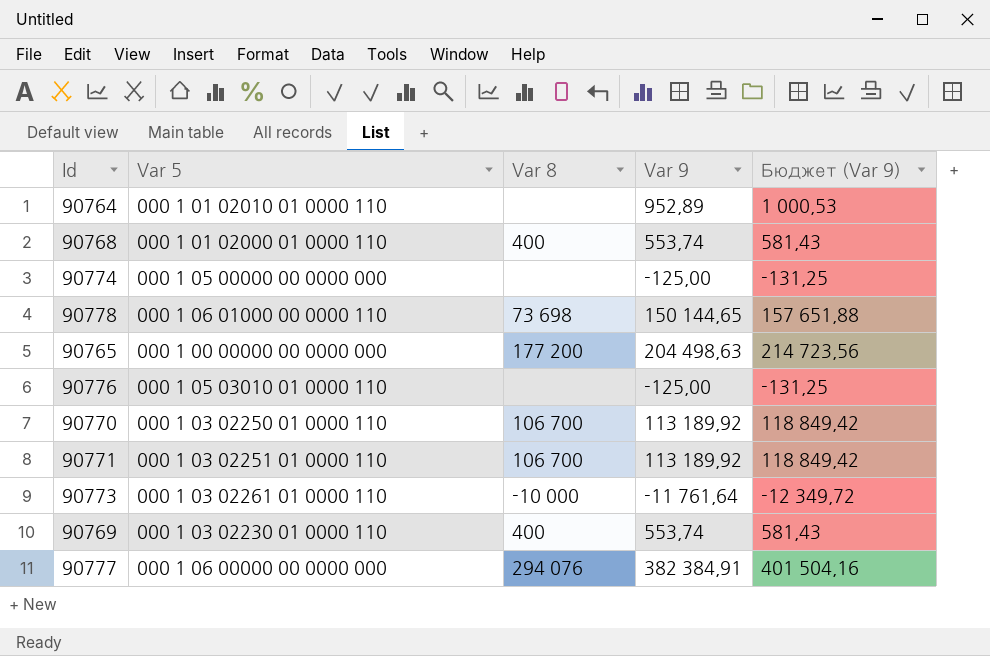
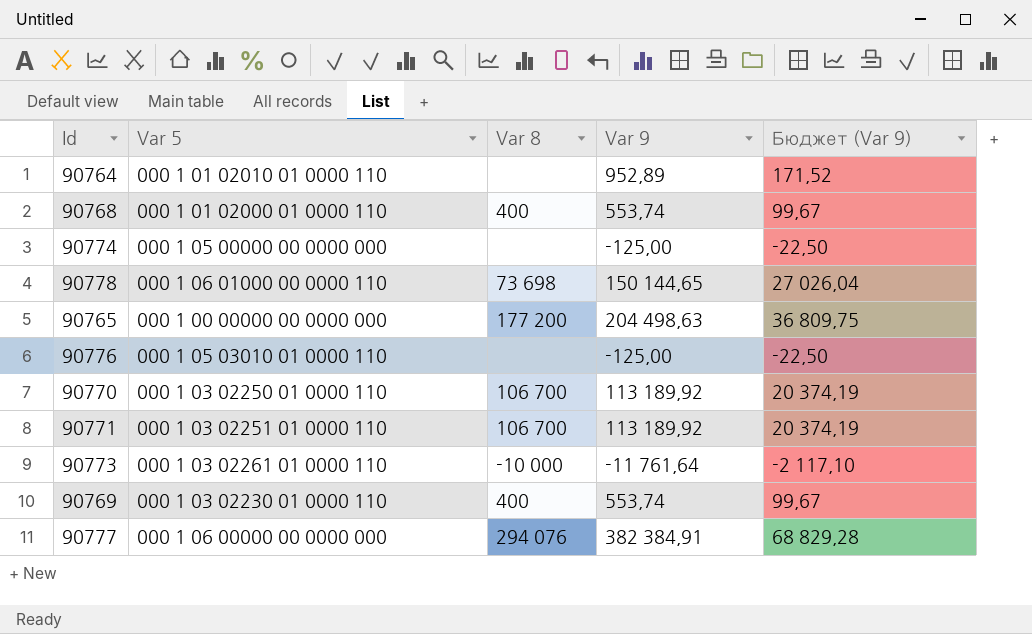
column Бюджет (Var 9) | formula: [Var 9] * 1,05 -> [Var 9] * 0,18

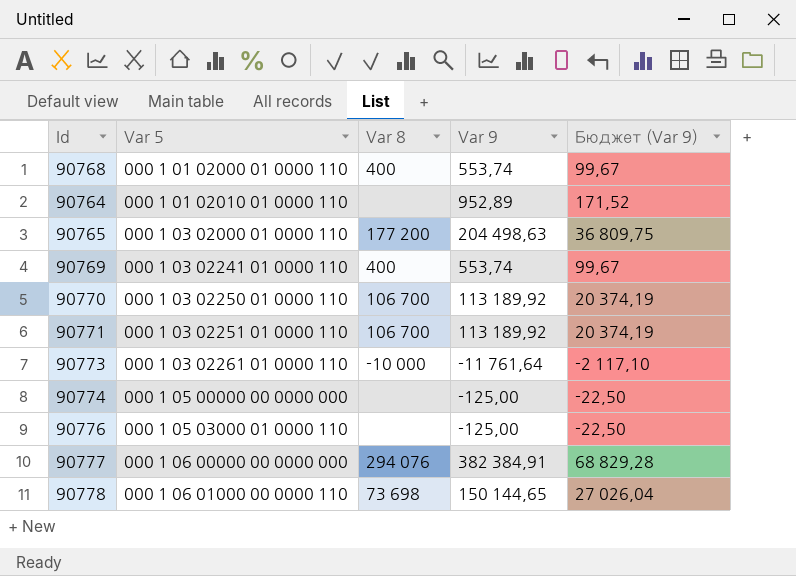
row order: none -> Var 5 ascending
90765 | Var 5: 000 1 00 00000 00 0000 000 -> 000 1 03 02000 01 0000 110
90769 | Var 5: 000 1 03 02230 01 0000 110 -> 000 1 03 02241 01 0000 110
90776 | Var 5: 000 1 05 03010 01 0000 110 -> 000 1 05 03000 01 0000 110

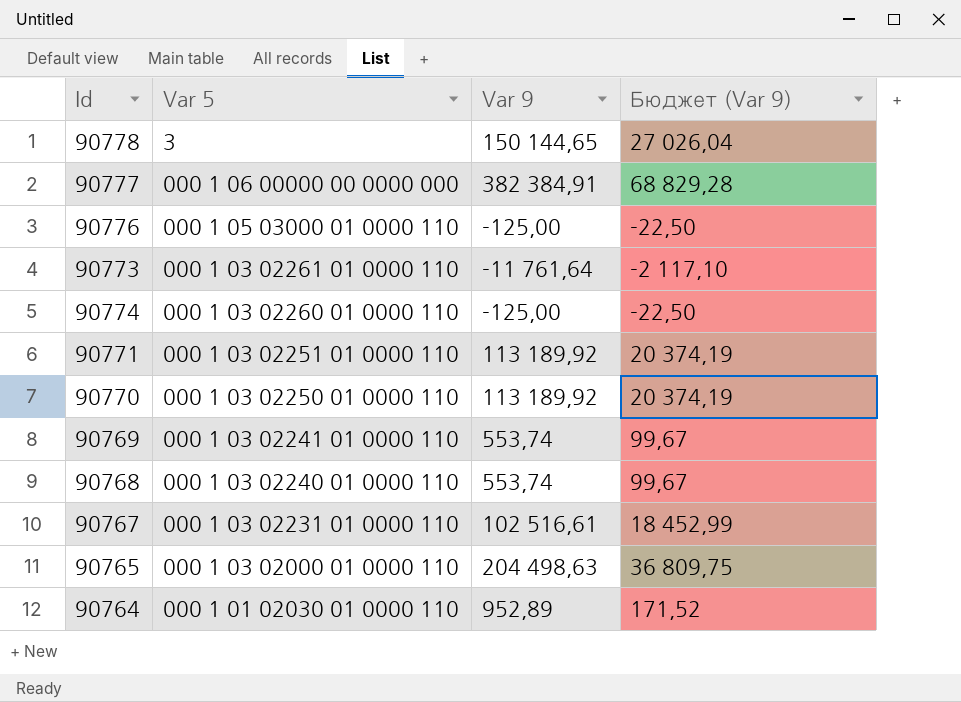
row order: Var 5 ascending -> Var 5 descending
column Var 8 | position: 3 -> none
90778 | Var 5: 000 1 06 01000 00 0000 110 -> 3
90774 | Var 5: 000 1 05 00000 00 0000 000 -> 000 1 03 02260 01 0000 110
90768 | Var 5: 000 1 01 02000 01 0000 110 -> 000 1 03 02240 01 0000 110
row 90767: none -> 000 1 03 02231 01 0000 110 | 102 516,61 | 18 452,99
90764 | Var 5: 000 1 01 02010 01 0000 110 -> 000 1 01 02030 01 0000 110

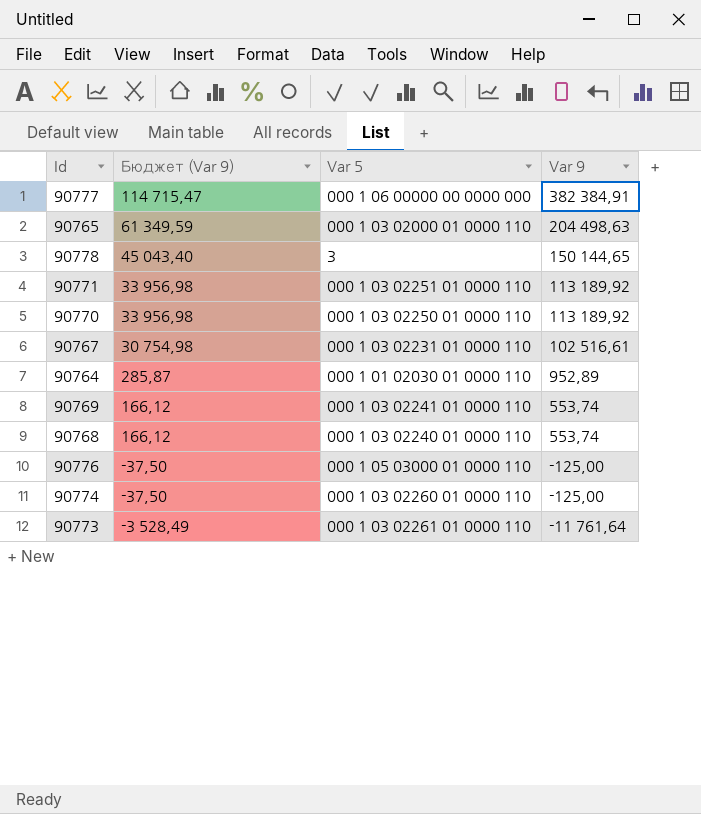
row order: Var 5 descending -> Бюджет (Var 9) descending
column Бюджет (Var 9) | formula: [Var 9] * 0,18 -> [Var 9] * 0,3
column Бюджет (Var 9) | position: 4 -> 2

